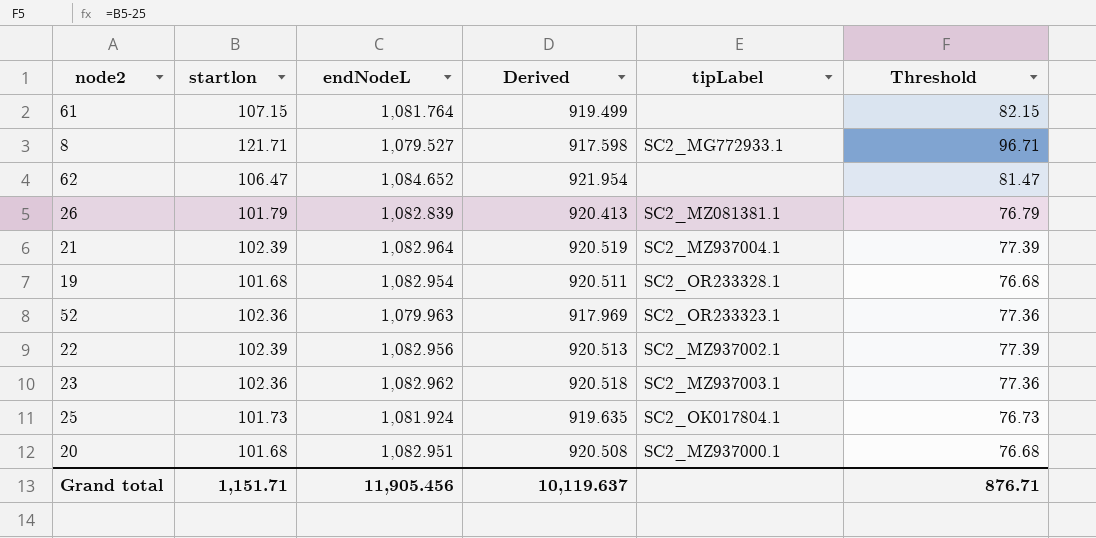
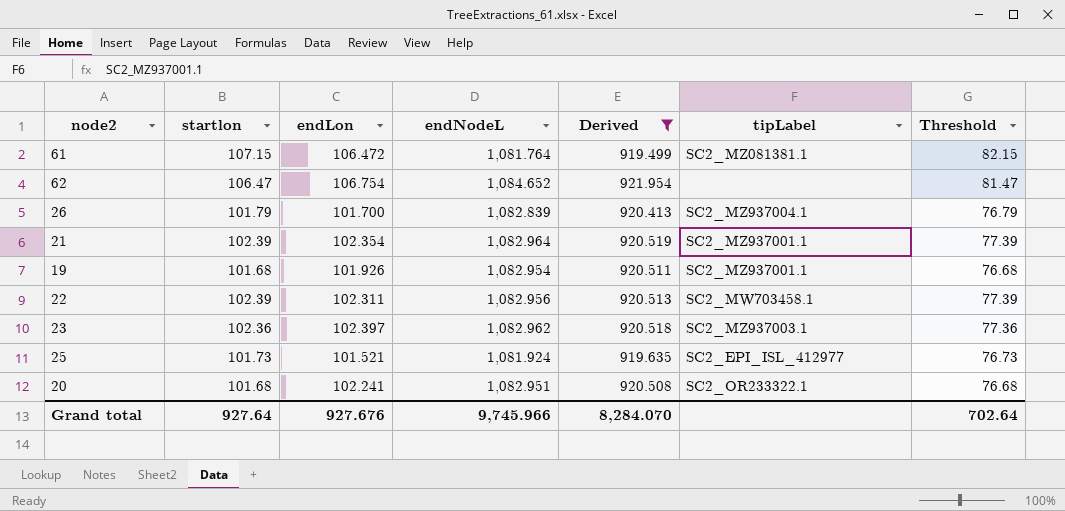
filter: none -> Derived >= 919.499
column endLon | position: none -> 3
61 | tipLabel: none -> SC2_MZ081381.1
26 | tipLabel: SC2_MZ081381.1 -> SC2_MZ937004.1
21 | tipLabel: SC2_MZ937004.1 -> SC2_MZ937001.1
19 | tipLabel: SC2_OR233328.1 -> SC2_MZ937001.1
22 | tipLabel: SC2_MZ937002.1 -> SC2_MW703458.1
25 | tipLabel: SC2_OK017804.1 -> SC2_EPI_ISL_412977
20 | tipLabel: SC2_MZ937000.1 -> SC2_OR233322.1
Grand total | startlon: 1,151.71 -> 927.64
Grand total | endNodeL: 11,905.456 -> 9,745.966
Grand total | Derived: 10,119.637 -> 8,284.070
Grand total | Threshold: 876.71 -> 702.64

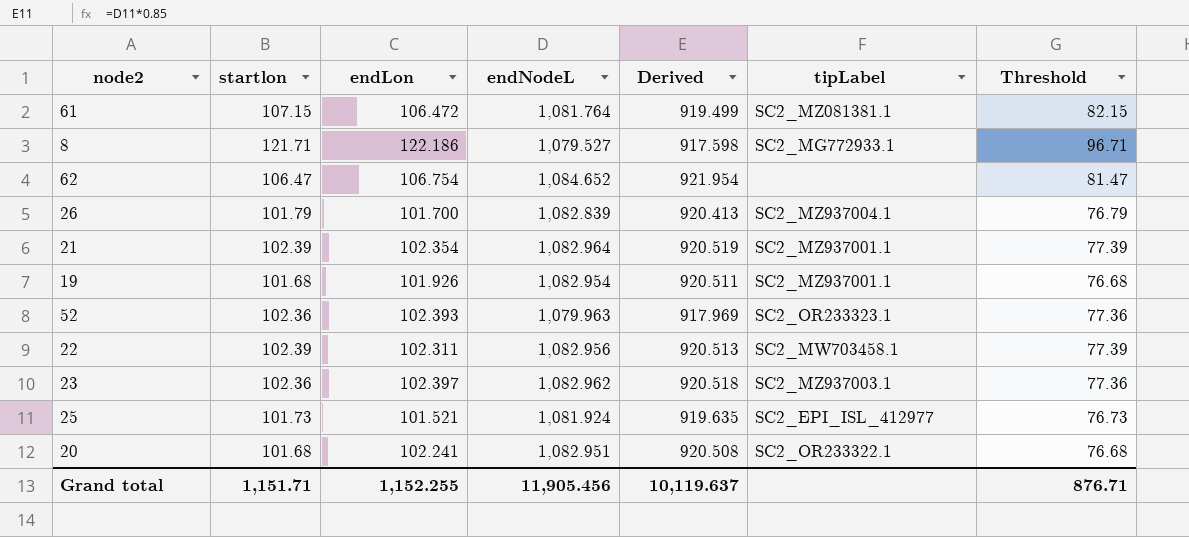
filter: Derived >= 919.499 -> none
Grand total | startlon: 927.64 -> 1,151.71
Grand total | endLon: 927.676 -> 1,152.255
Grand total | endNodeL: 9,745.966 -> 11,905.456
Grand total | Derived: 8,284.070 -> 10,119.637
Grand total | Threshold: 702.64 -> 876.71

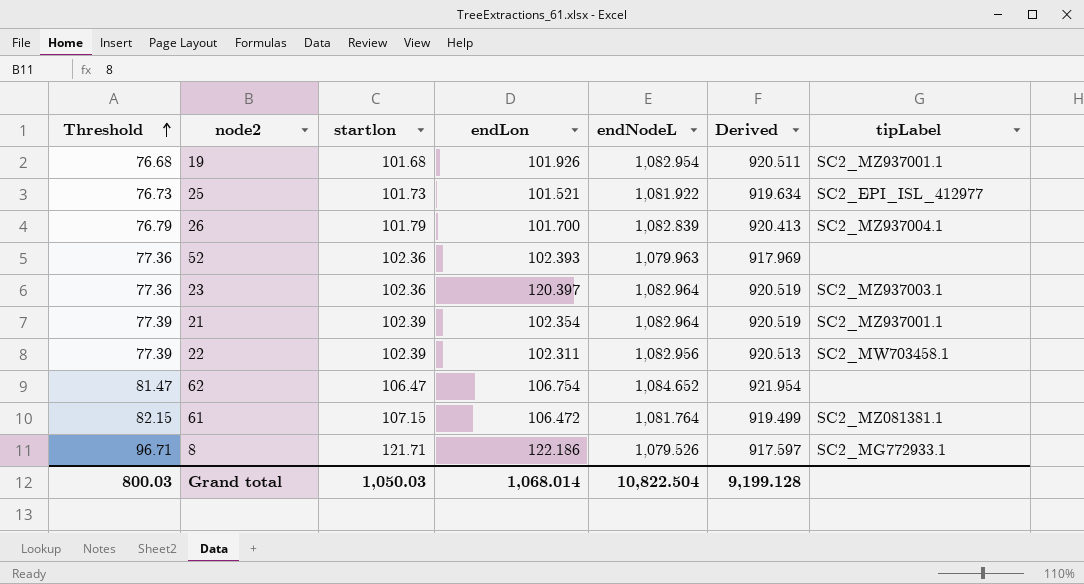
row order: none -> Threshold ascending
column Threshold | position: 7 -> 1
row 20: 101.68 | 102.241 | 1,082.951 | 920.508 | SC2_OR233322.1 | 76.68 -> none
25 | endNodeL: 1,081.924 -> 1,081.922
25 | Derived: 919.635 -> 919.634
52 | tipLabel: SC2_OR233323.1 -> none
23 | endLon: 102.397 -> 120.397
23 | endNodeL: 1,082.962 -> 1,082.964
23 | Derived: 920.518 -> 920.519
8 | endNodeL: 1,079.527 -> 1,079.526
8 | Derived: 917.598 -> 917.597
Grand total | Threshold: 876.71 -> 800.03
Grand total | startlon: 1,151.71 -> 1,050.03
Grand total | endLon: 1,152.255 -> 1,068.014
Grand total | endNodeL: 11,905.456 -> 10,822.504
Grand total | Derived: 10,119.637 -> 9,199.128

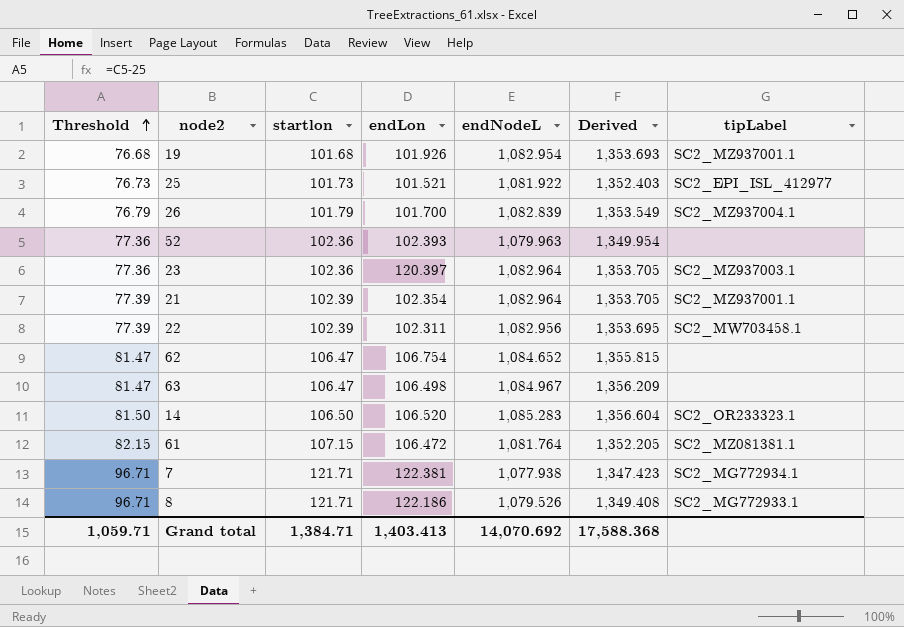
column Derived | formula: [endNodeL] * 0.85 -> [endNodeL] * 1.25
row 63: none -> 81.47 | 106.47 | 106.498 | 1,084.967 | 1,356.209 | none
row 14: none -> 81.50 | 106.50 | 106.520 | 1,085.283 | 1,356.604 | SC2_OR233323.1
row 7: none -> 96.71 | 121.71 | 122.381 | 1,077.938 | 1,347.423 | SC2_MG772934.1
Grand total | Threshold: 800.03 -> 1,059.71
Grand total | startlon: 1,050.03 -> 1,384.71
Grand total | endLon: 1,068.014 -> 1,403.413
Grand total | endNodeL: 10,822.504 -> 14,070.692
Grand total | Derived: 9,199.128 -> 17,588.368

